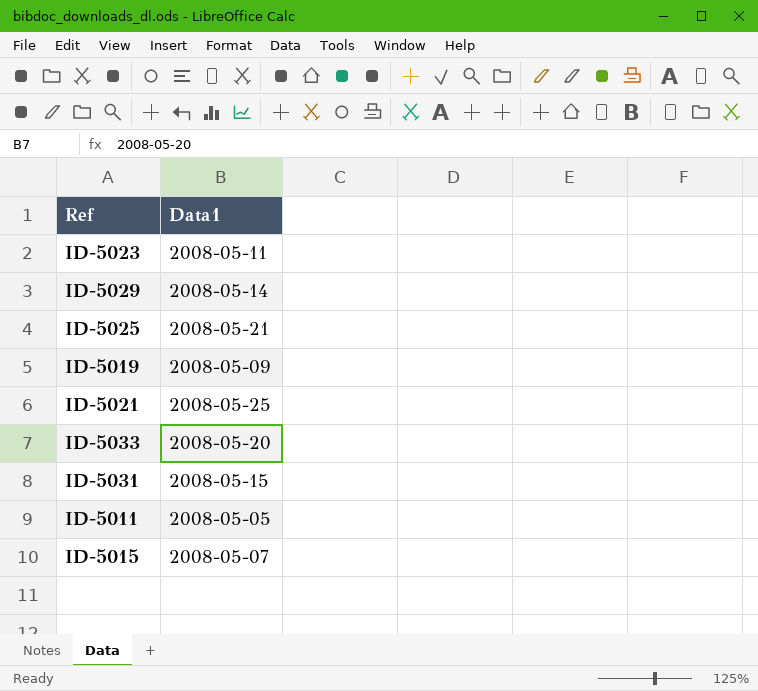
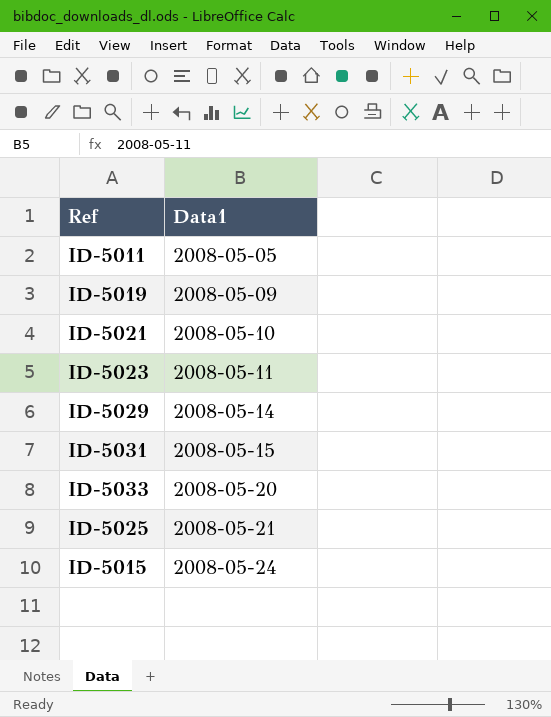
row order: none -> Data1 ascending
ID-5021 | Data1: 2008-05-25 -> 2008-05-10
ID-5015 | Data1: 2008-05-07 -> 2008-05-24

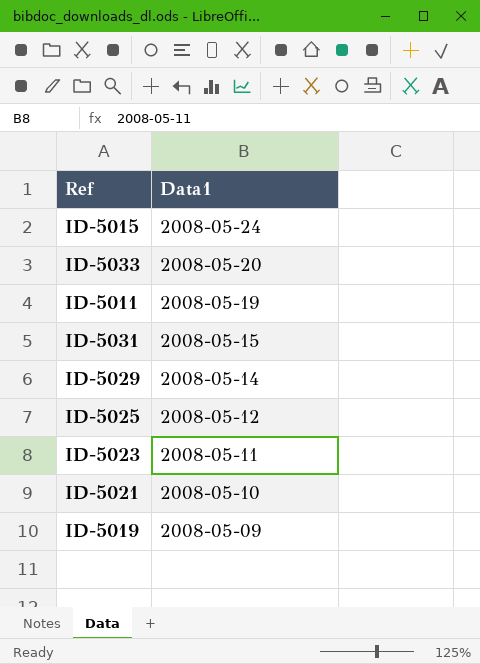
row order: Data1 ascending -> Data1 descending
ID-5011 | Data1: 2008-05-05 -> 2008-05-19
ID-5025 | Data1: 2008-05-21 -> 2008-05-12

